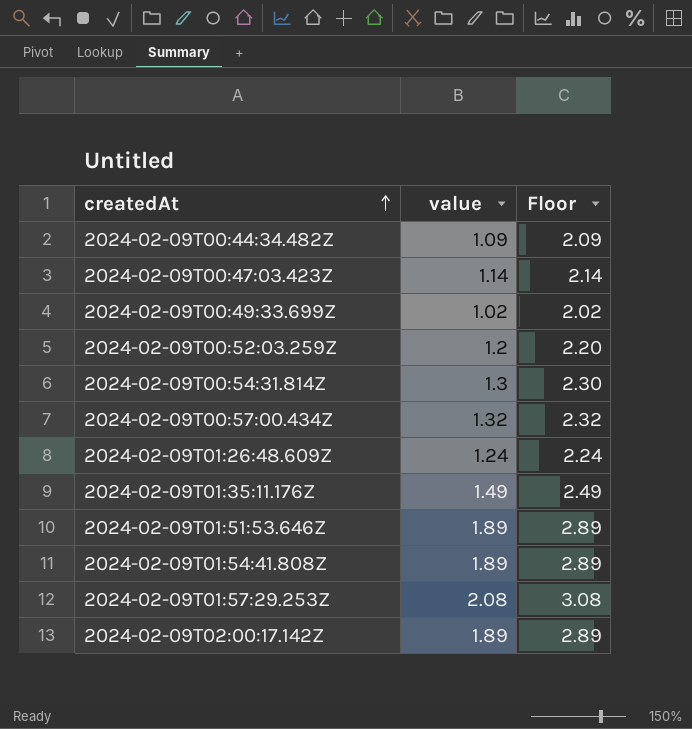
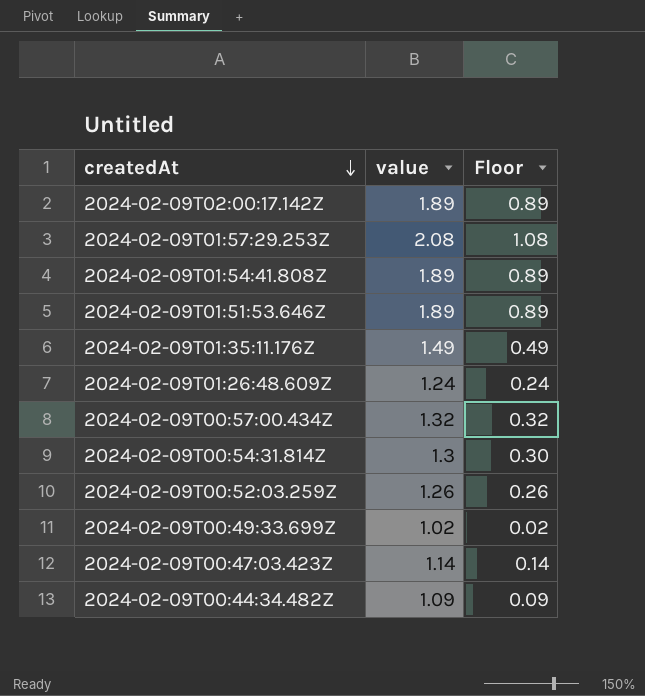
row order: createdAt ascending -> createdAt descending
column Floor | formula: [value] + 1 -> [value] - 1
2024-02-09T00:52:03.259Z | value: 1.2 -> 1.26

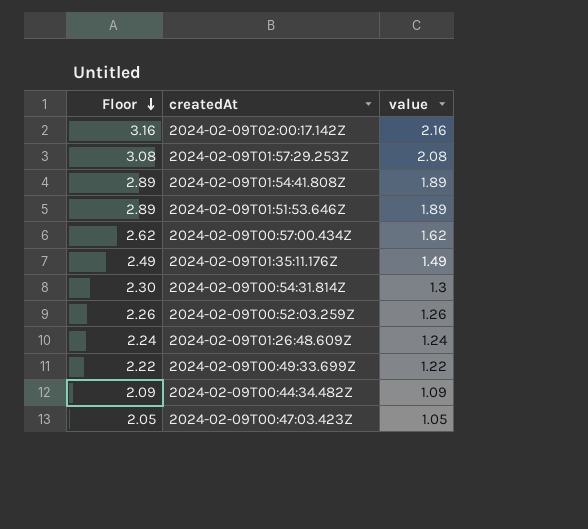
row order: createdAt descending -> Floor descending
column Floor | formula: [value] - 1 -> [value] + 1
column Floor | position: 3 -> 1
2024-02-09T02:00:17.142Z | value: 1.89 -> 2.16
2024-02-09T00:57:00.434Z | value: 1.32 -> 1.62
2024-02-09T00:49:33.699Z | value: 1.02 -> 1.22
2024-02-09T00:47:03.423Z | value: 1.14 -> 1.05

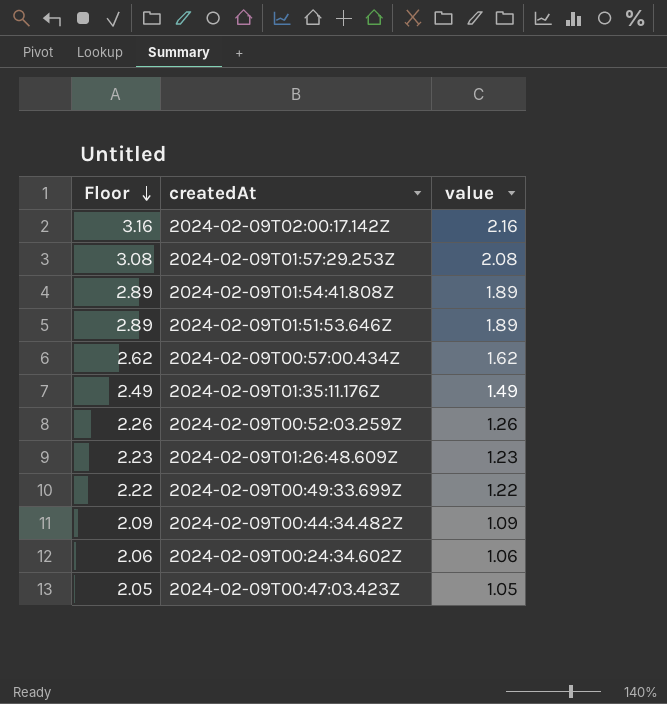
row 2024-02-09T00:54:31.814Z: 2.30 | 1.3 -> none
2024-02-09T01:26:48.609Z | Floor: 2.24 -> 2.23
2024-02-09T01:26:48.609Z | value: 1.24 -> 1.23
row 2024-02-09T00:24:34.602Z: none -> 2.06 | 1.06

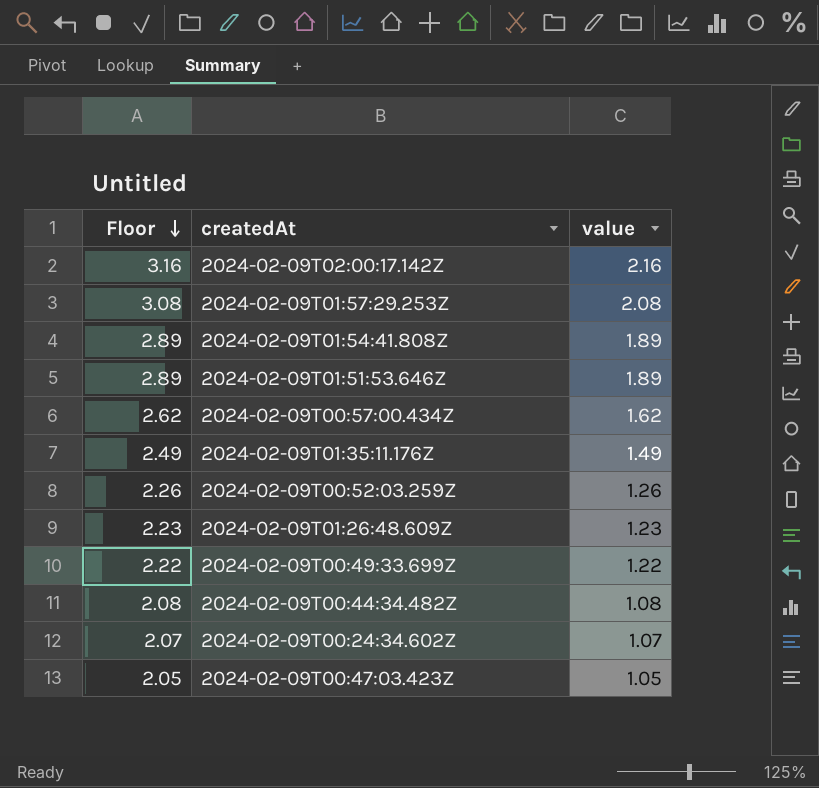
2024-02-09T00:44:34.482Z | Floor: 2.09 -> 2.08
2024-02-09T00:44:34.482Z | value: 1.09 -> 1.08
2024-02-09T00:24:34.602Z | Floor: 2.06 -> 2.07
2024-02-09T00:24:34.602Z | value: 1.06 -> 1.07

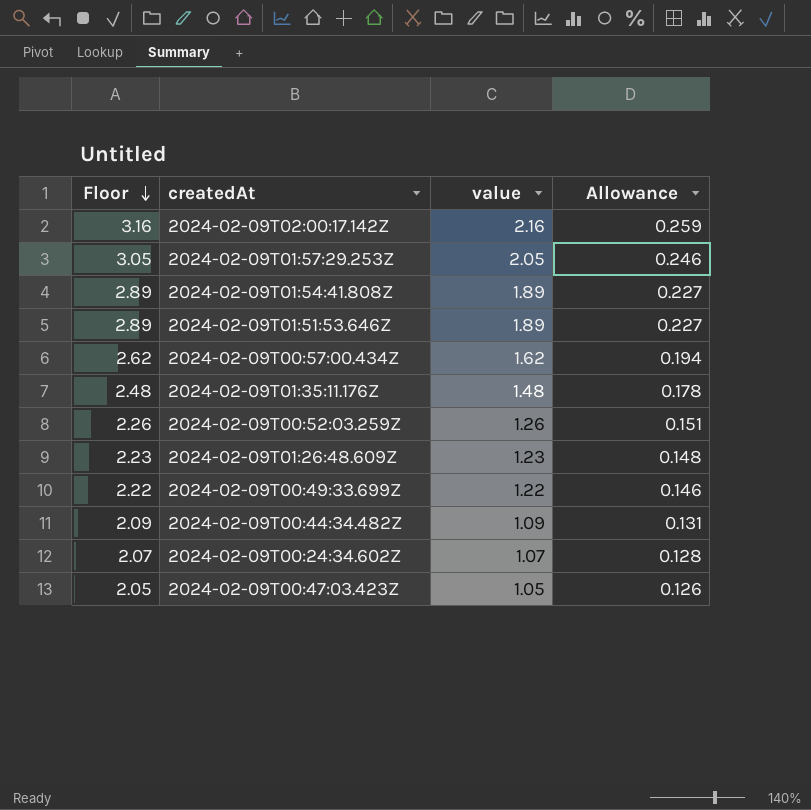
column Allowance | formula: none -> [value] * 0.12
2024-02-09T01:57:29.253Z | Floor: 3.08 -> 3.05
2024-02-09T01:57:29.253Z | value: 2.08 -> 2.05
2024-02-09T01:35:11.176Z | Floor: 2.49 -> 2.48
2024-02-09T01:35:11.176Z | value: 1.49 -> 1.48
2024-02-09T00:44:34.482Z | Floor: 2.08 -> 2.09
2024-02-09T00:44:34.482Z | value: 1.08 -> 1.09

